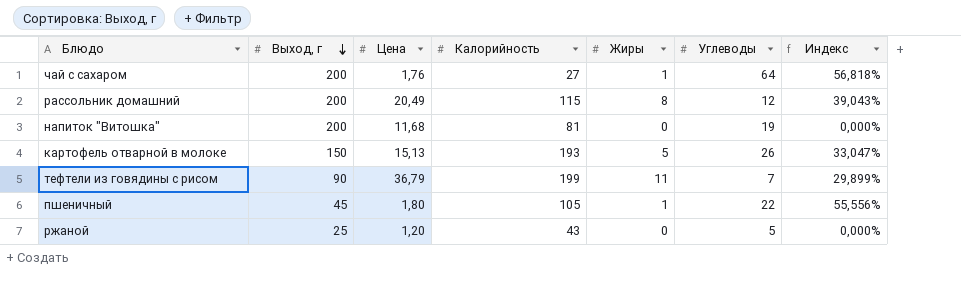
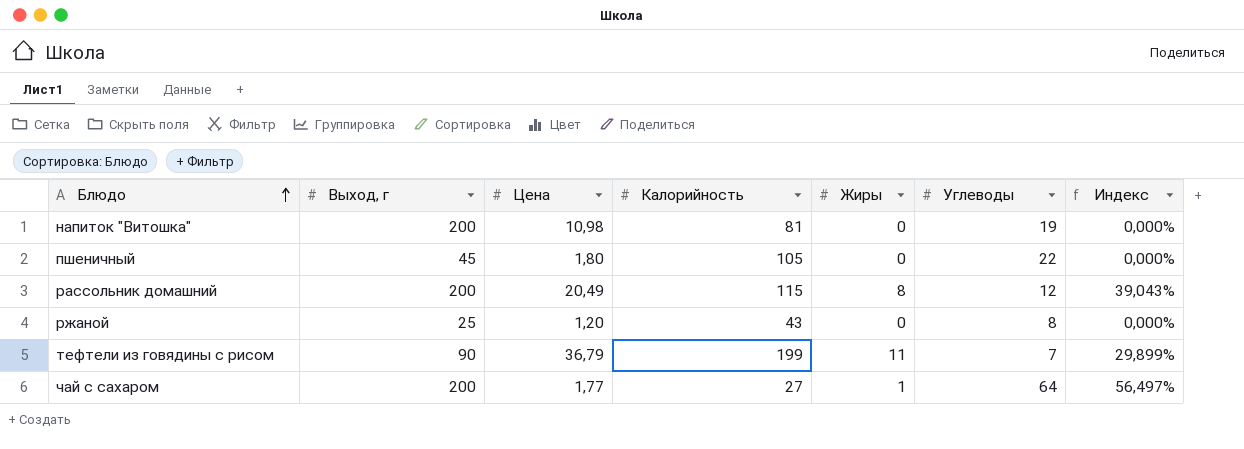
row order: Выход, г descending -> Блюдо ascending
row картофель отварной в молоке: 150 | 15,13 | 193 | 5 | 26 | 33,047% -> none
напиток "Витошка" | Цена: 11,68 -> 10,98
пшеничный | Жиры: 1 -> 0
пшеничный | Индекс: 55,556% -> 0,000%
ржаной | Углеводы: 5 -> 8
чай с сахаром | Цена: 1,76 -> 1,77
чай с сахаром | Индекс: 56,818% -> 56,497%

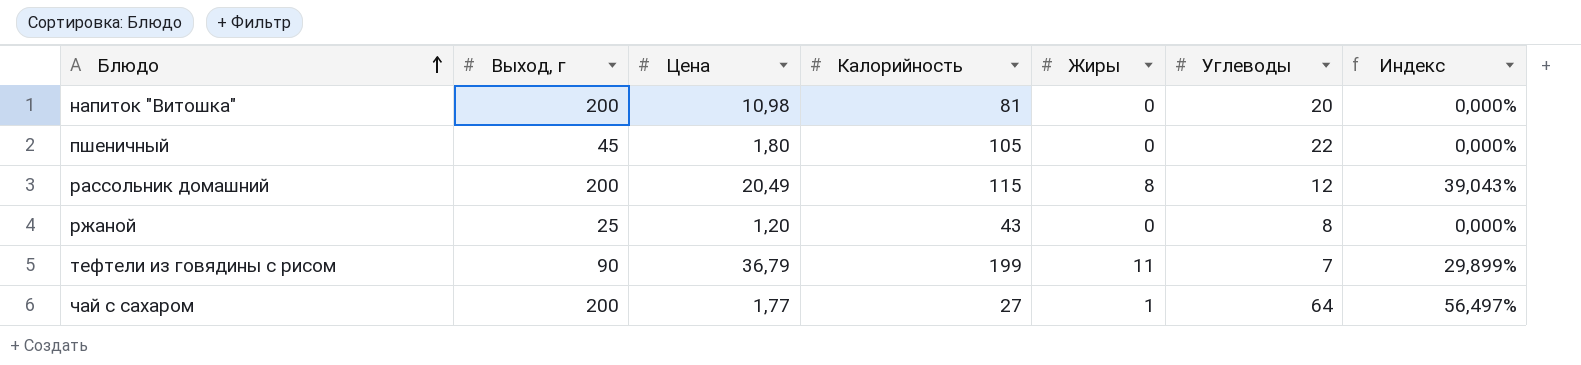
напиток "Витошка" | Углеводы: 19 -> 20

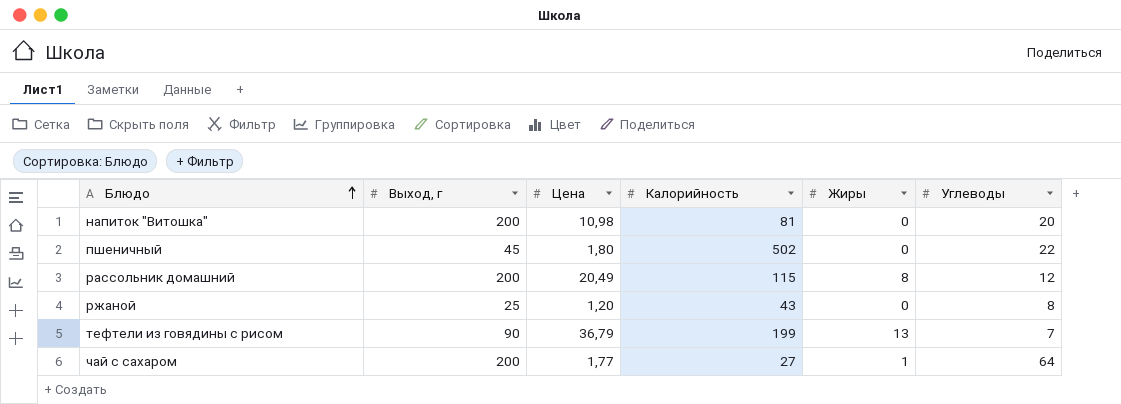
column Индекс | formula: [Жиры] / [Цена] -> none
пшеничный | Калорийность: 105 -> 502
тефтели из говядины с рисом | Жиры: 11 -> 13

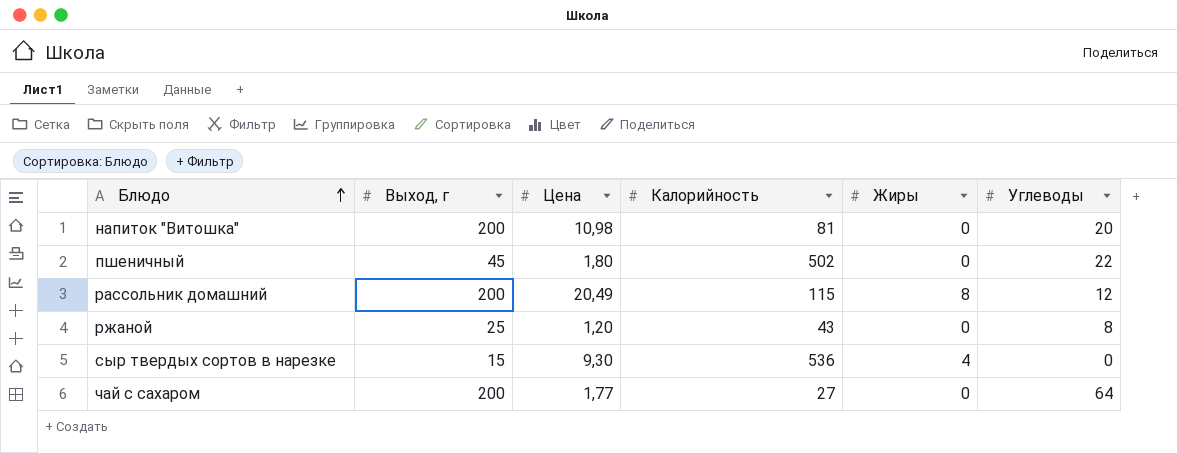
row тефтели из говядины с рисом: 90 | 36,79 | 199 | 13 | 7 -> none
row сыр твердых сортов в нарезке: none -> 15 | 9,30 | 536 | 4 | 0
чай с сахаром | Жиры: 1 -> 0

